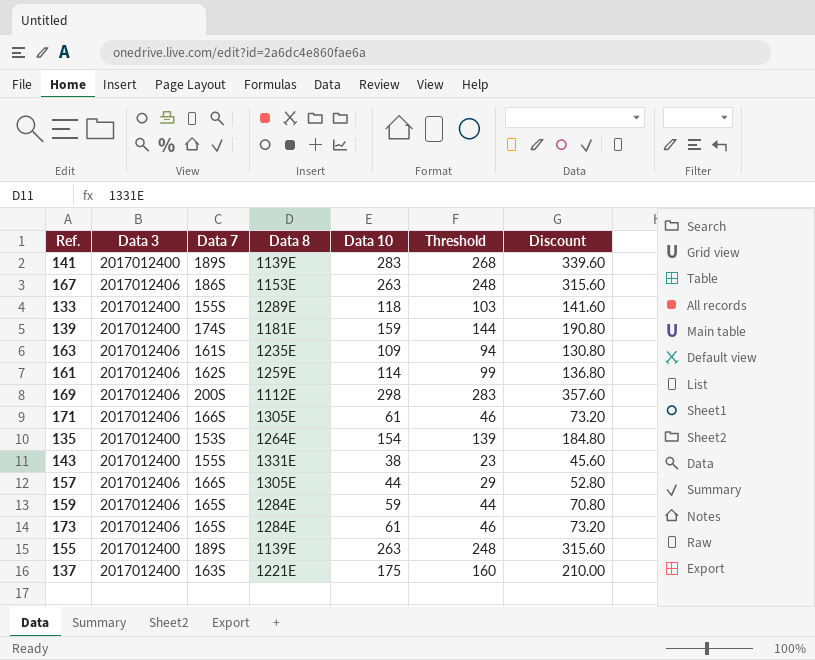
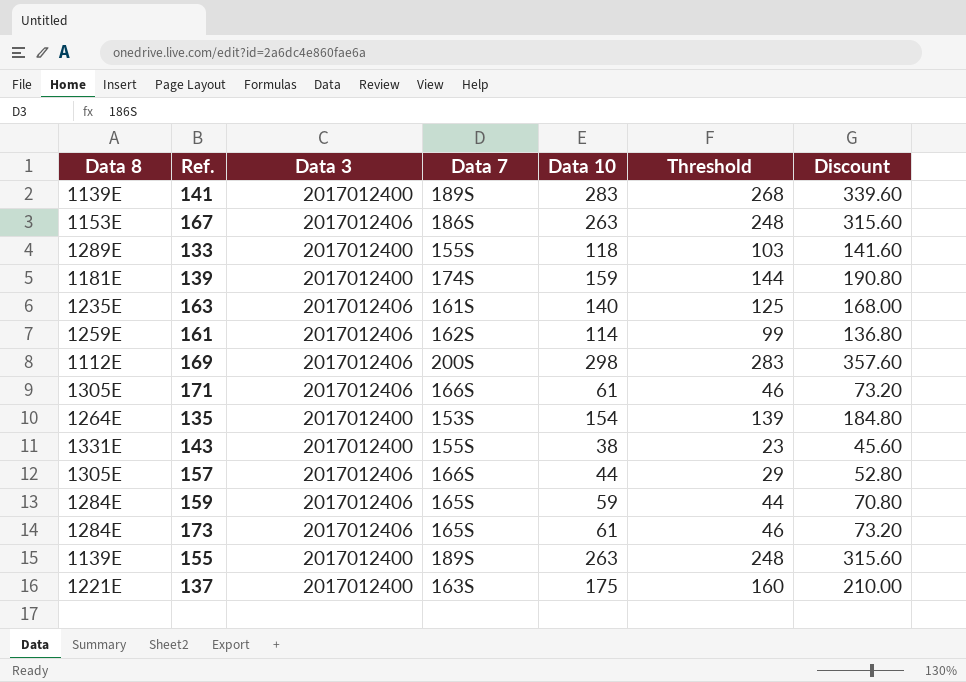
column Data 8 | position: 4 -> 1
163 | Data 10: 109 -> 140
163 | Threshold: 94 -> 125
163 | Discount: 130.80 -> 168.00

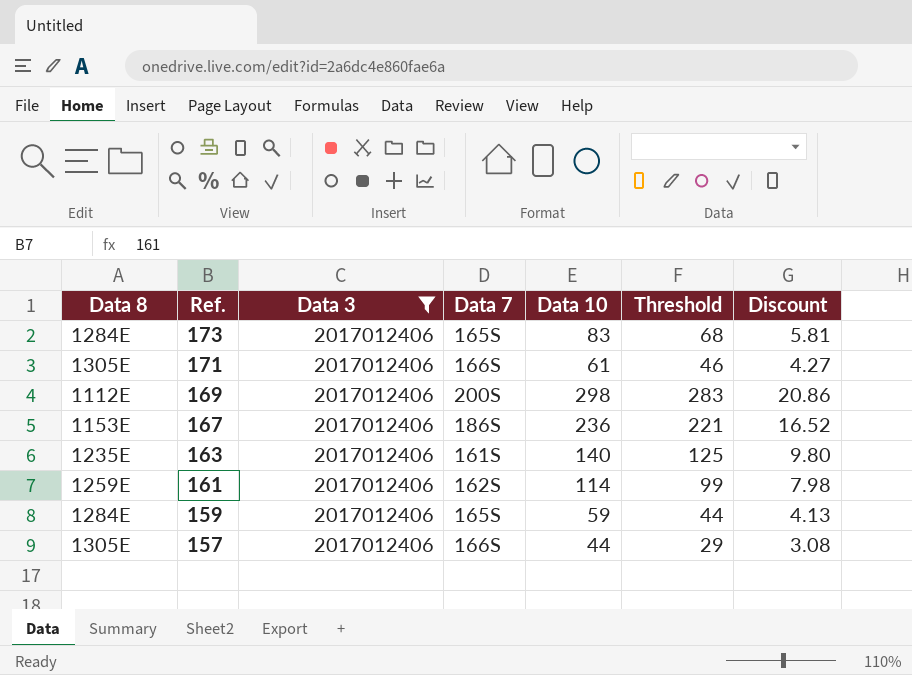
filter: none -> Data 3 = 2017012406
row order: none -> Ref. descending
column Discount | formula: [Data 10] * 1.2 -> [Data 10] * 0.07
173 | Data 10: 61 -> 83
173 | Threshold: 46 -> 68
167 | Data 10: 263 -> 236
167 | Threshold: 248 -> 221

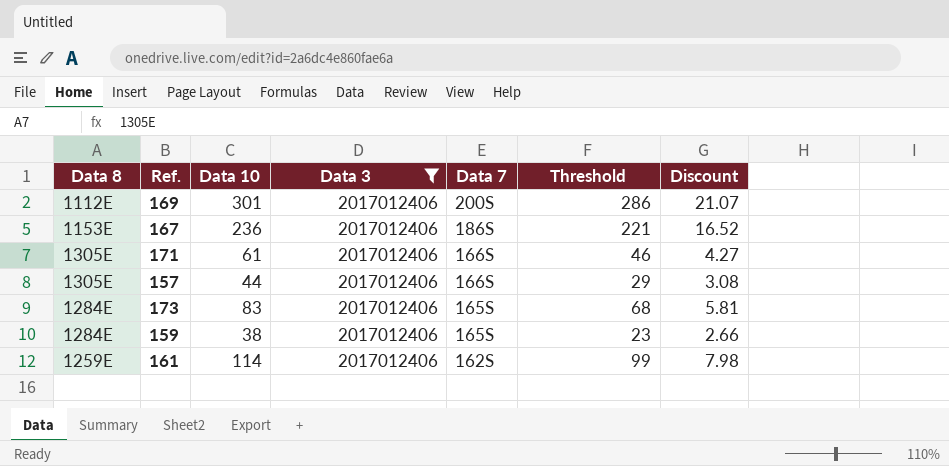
row order: Ref. descending -> Data 7 descending
column Data 10 | position: 5 -> 3
row 163: 1235E | 2017012406 | 161S | 140 | 125 | 9.80 -> none
169 | Data 10: 298 -> 301
169 | Threshold: 283 -> 286
169 | Discount: 20.86 -> 21.07
159 | Data 10: 59 -> 38
159 | Threshold: 44 -> 23
159 | Discount: 4.13 -> 2.66

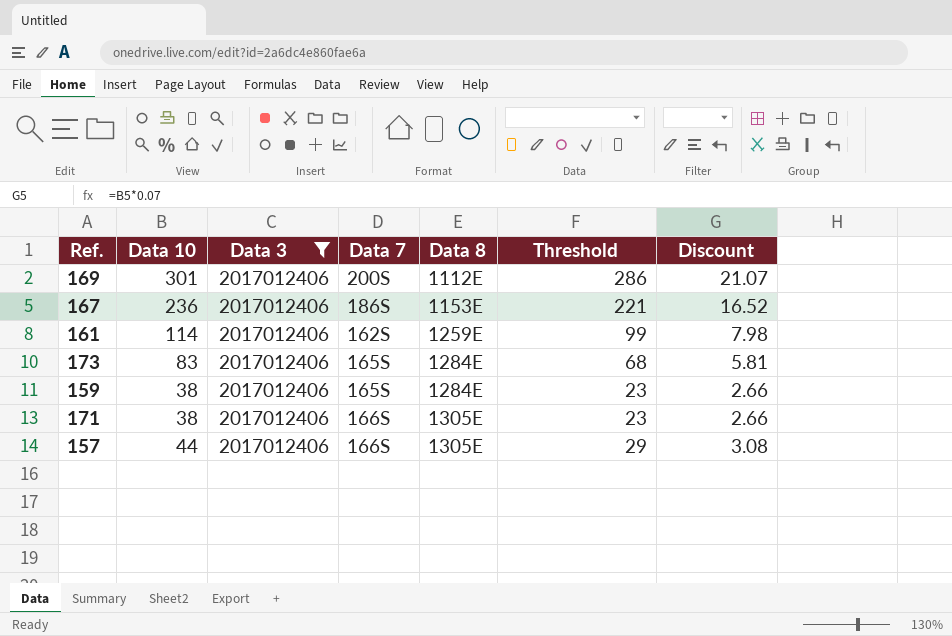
row order: Data 7 descending -> Data 8 ascending
column Data 8 | position: 1 -> 5
171 | Data 10: 61 -> 38
171 | Threshold: 46 -> 23
171 | Discount: 4.27 -> 2.66

